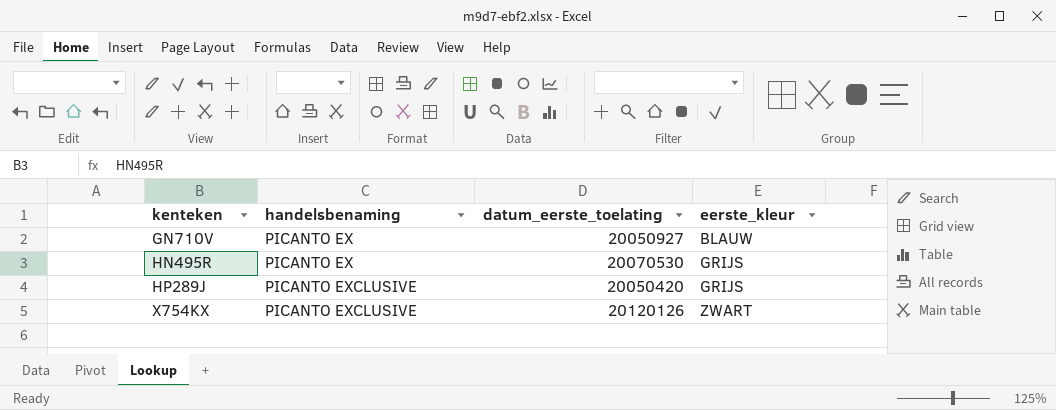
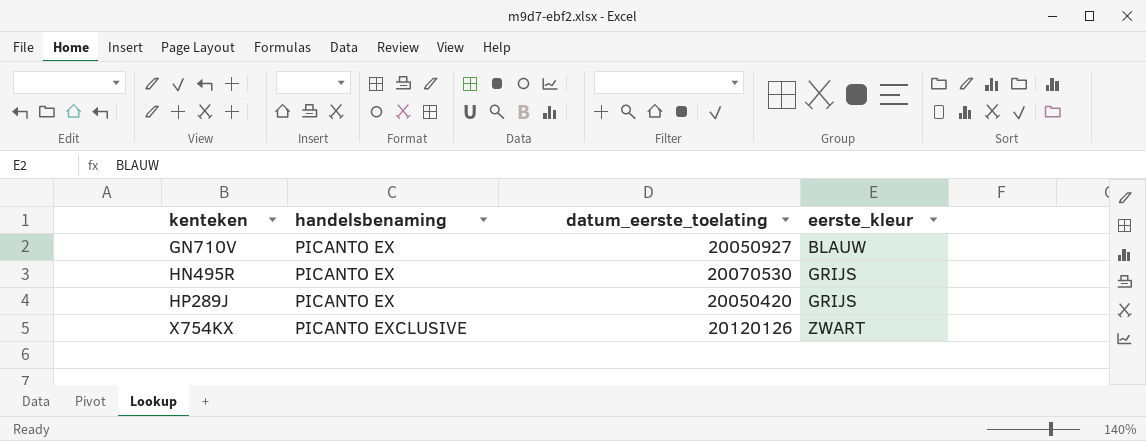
HP289J | handelsbenaming: PICANTO EXCLUSIVE -> PICANTO EX

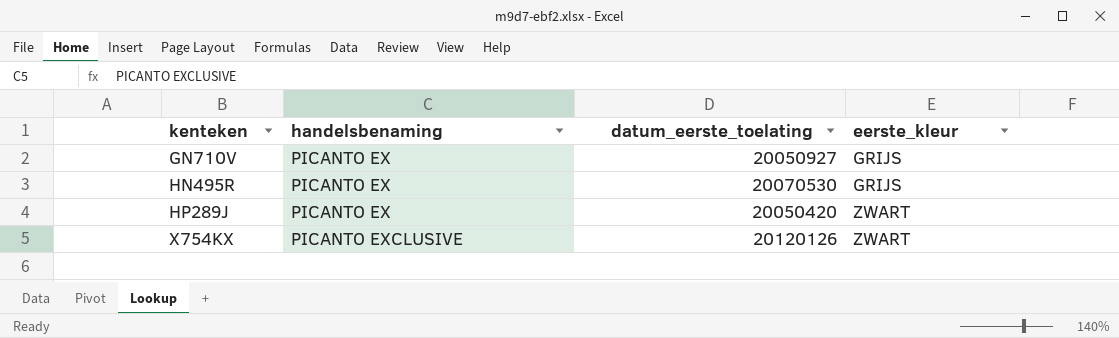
GN710V | eerste_kleur: BLAUW -> GRIJS
HP289J | eerste_kleur: GRIJS -> ZWART

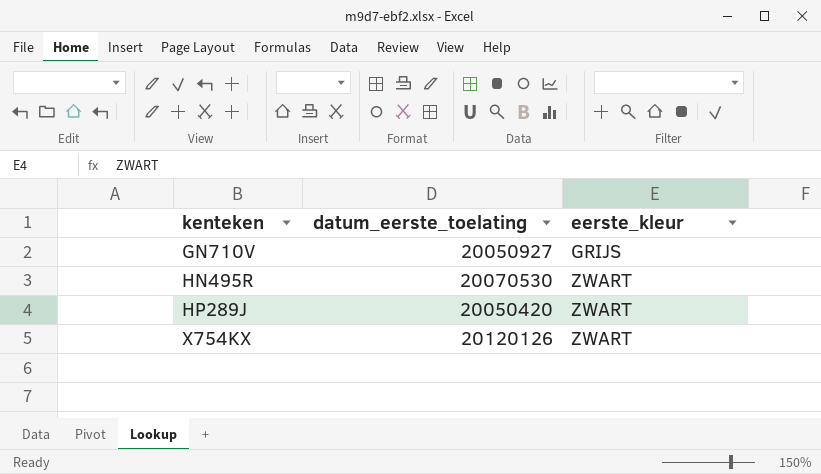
column handelsbenaming | position: 2 -> none
HN495R | eerste_kleur: GRIJS -> ZWART

